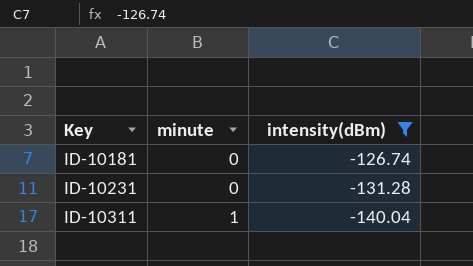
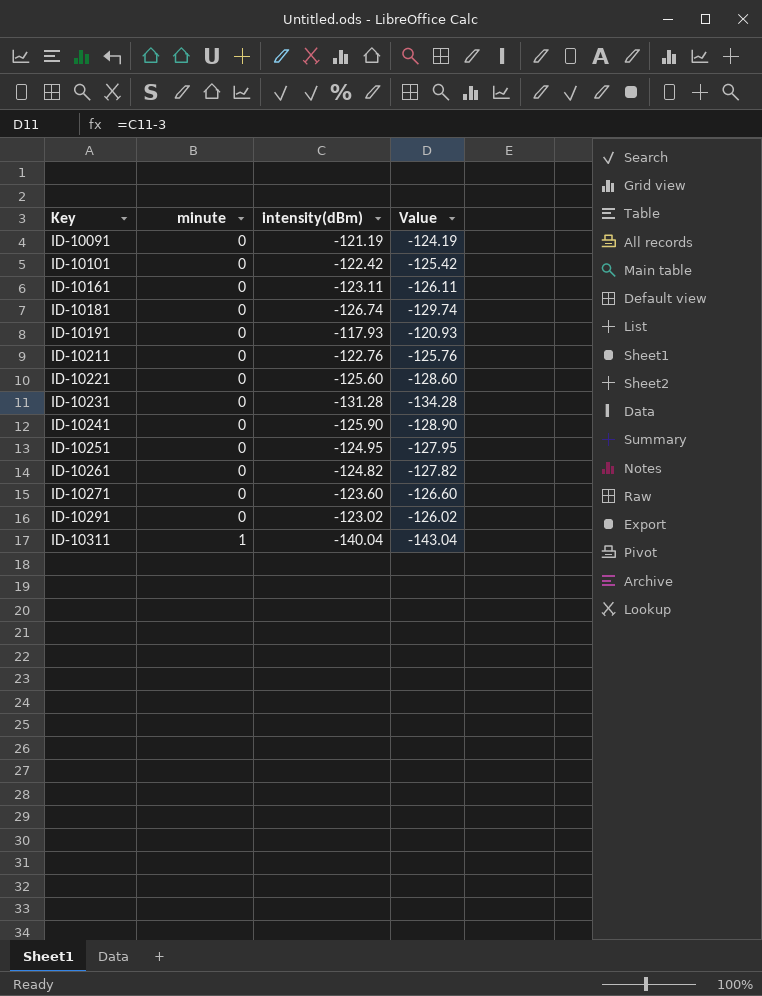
filter: intensity(dBm) <= -126.74 -> none
column Value | formula: none -> [intensity(dBm)] - 3

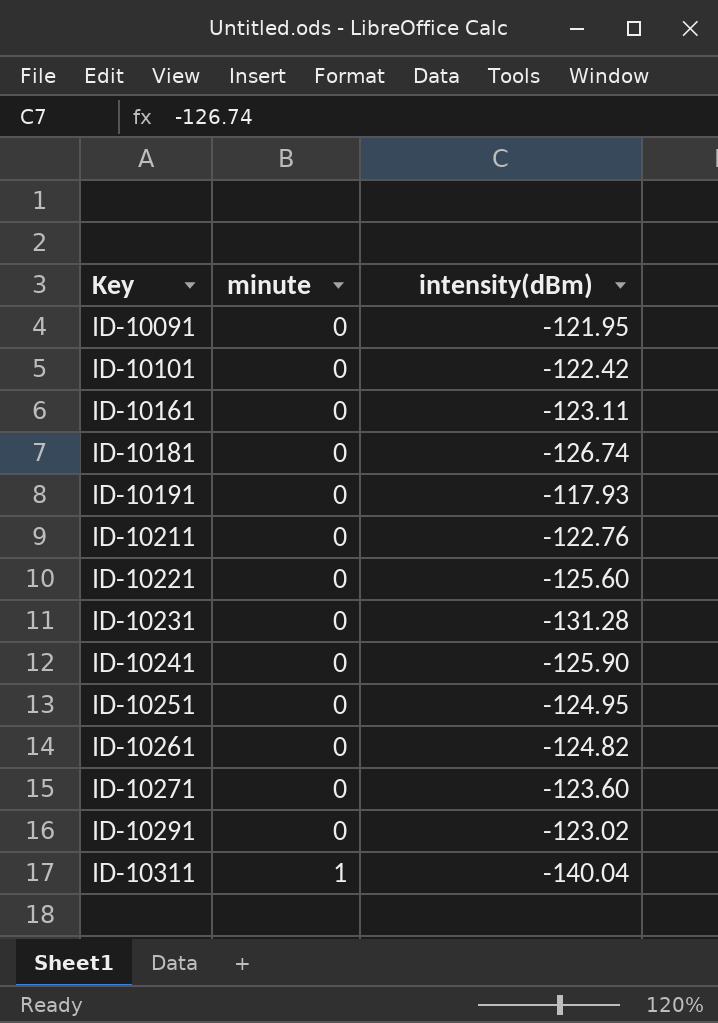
column Value | formula: [intensity(dBm)] - 3 -> none
ID-10091 | intensity(dBm): -121.19 -> -121.95

